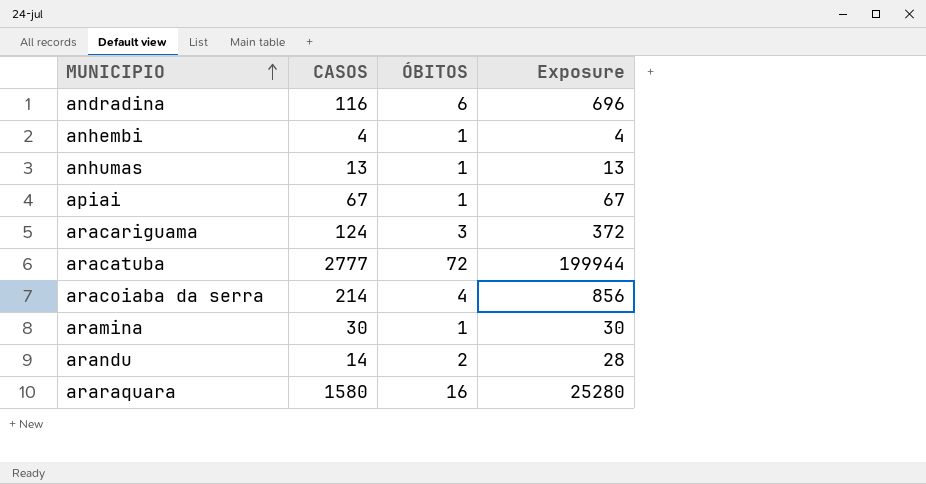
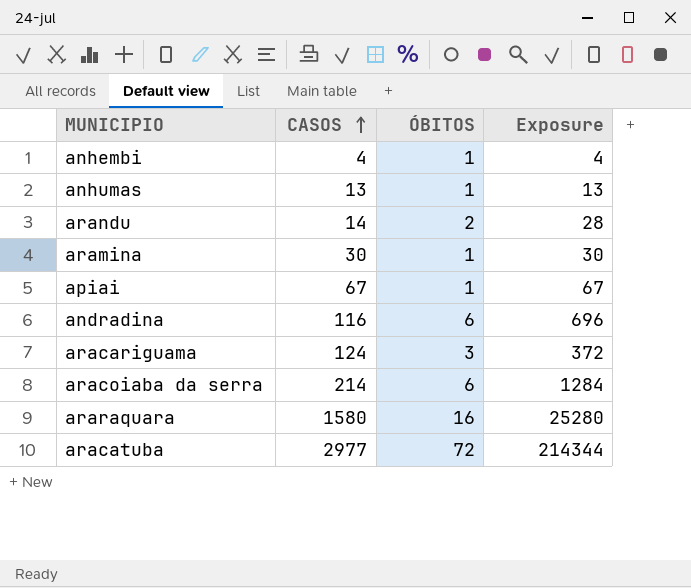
row order: MUNICIPIO ascending -> CASOS ascending
aracoiaba da serra | ÓBITOS: 4 -> 6
aracoiaba da serra | Exposure: 856 -> 1284
aracatuba | CASOS: 2777 -> 2977
aracatuba | Exposure: 199944 -> 214344

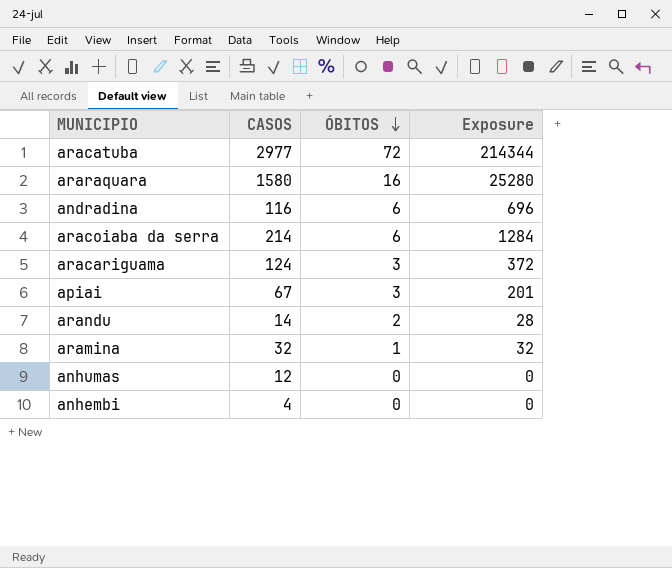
row order: CASOS ascending -> ÓBITOS descending
apiai | ÓBITOS: 1 -> 3
apiai | Exposure: 67 -> 201
aramina | CASOS: 30 -> 32
aramina | Exposure: 30 -> 32
anhumas | CASOS: 13 -> 12
anhumas | ÓBITOS: 1 -> 0
anhumas | Exposure: 13 -> 0
anhembi | ÓBITOS: 1 -> 0
anhembi | Exposure: 4 -> 0

